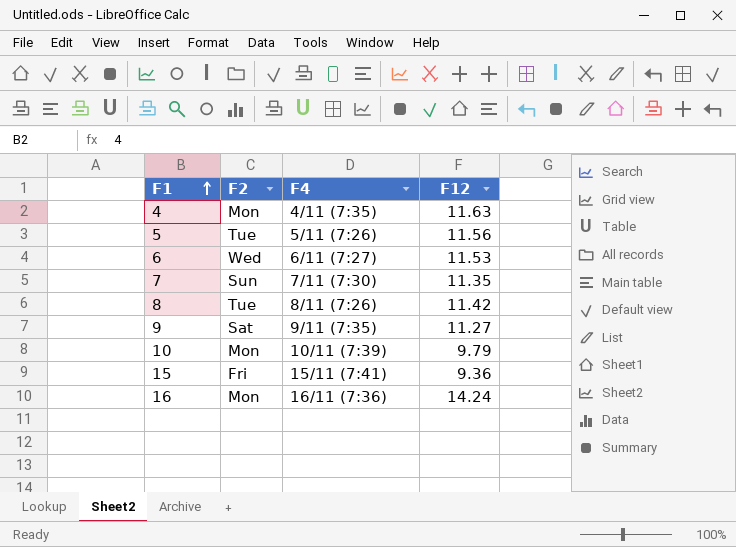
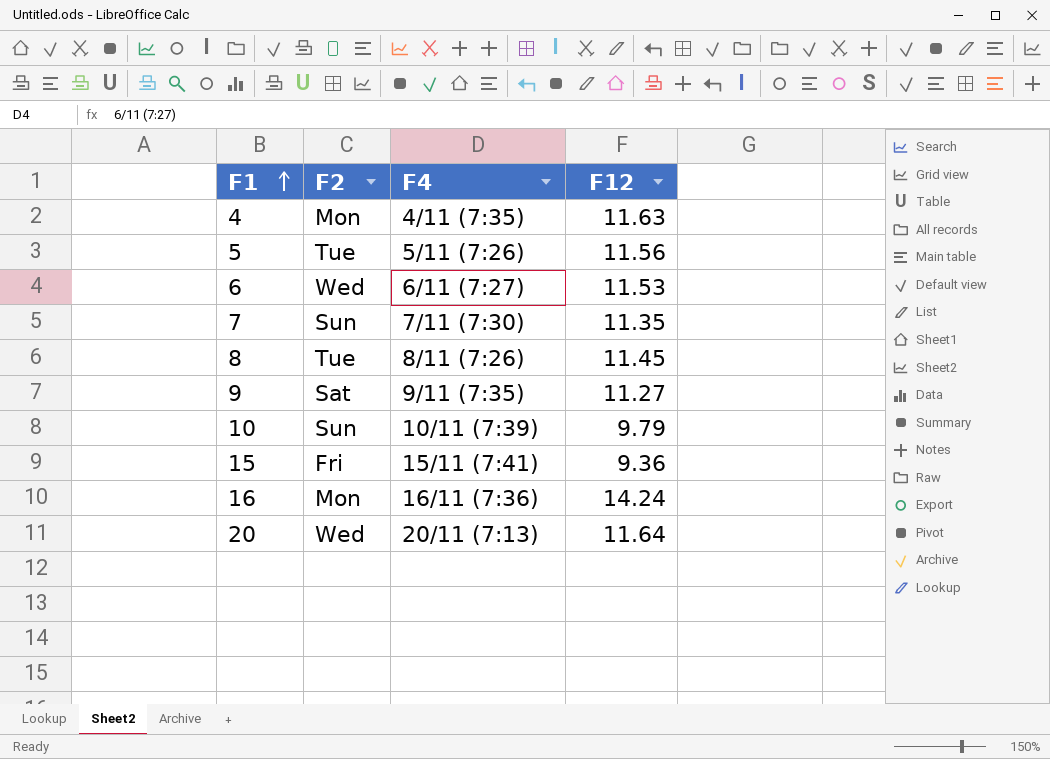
8 | F12: 11.42 -> 11.45
10 | F2: Mon -> Sun
row 20: none -> Wed | 20/11 (7:13) | 11.64

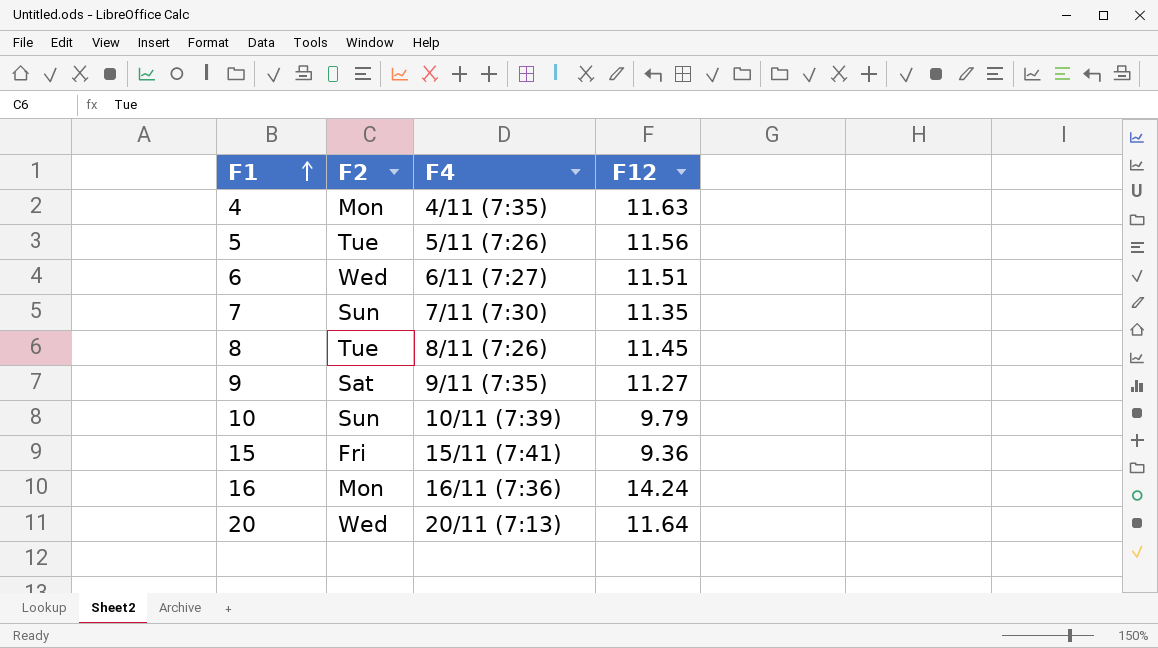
6 | F12: 11.53 -> 11.51

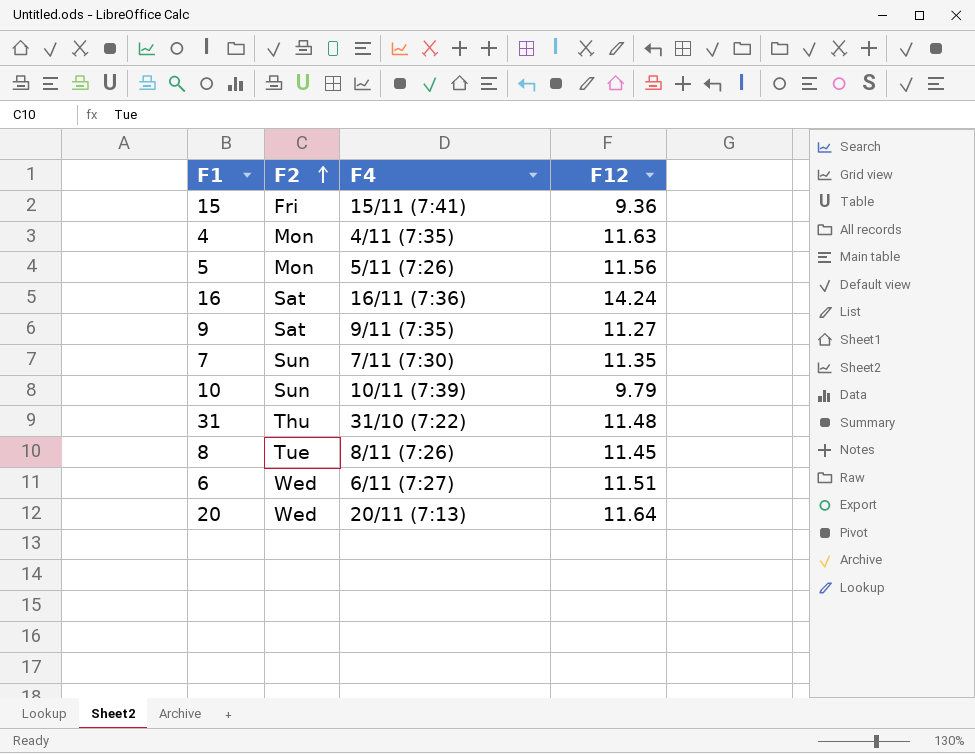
row order: F1 ascending -> F2 ascending
5 | F2: Tue -> Mon
16 | F2: Mon -> Sat
row 31: none -> Thu | 31/10 (7:22) | 11.48

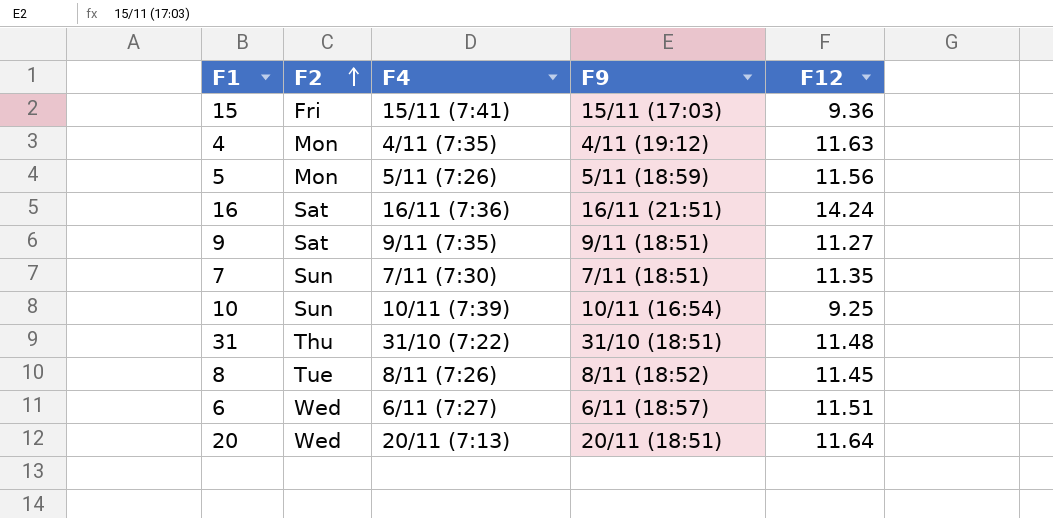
column F9 | position: none -> 4
10 | F12: 9.79 -> 9.25

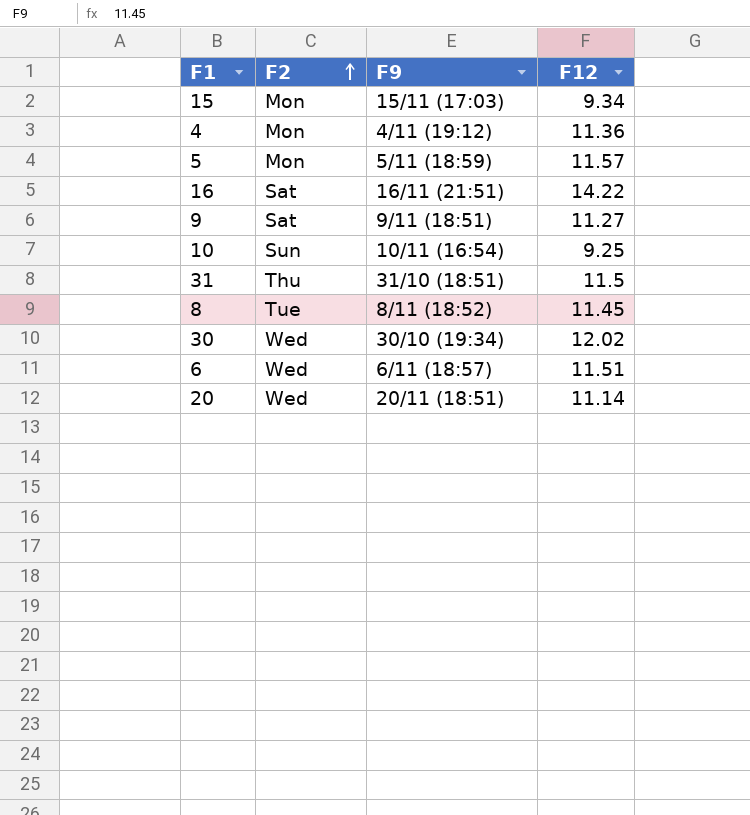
column F4 | position: 3 -> none
row 7: Sun | 7/11 (7:30) | 7/11 (18:51) | 11.35 -> none
15 | F2: Fri -> Mon
15 | F12: 9.36 -> 9.34
4 | F12: 11.63 -> 11.36
5 | F12: 11.56 -> 11.57
16 | F12: 14.24 -> 14.22
31 | F12: 11.48 -> 11.5
row 30: none -> Wed | 30/10 (19:34) | 12.02
20 | F12: 11.64 -> 11.14

